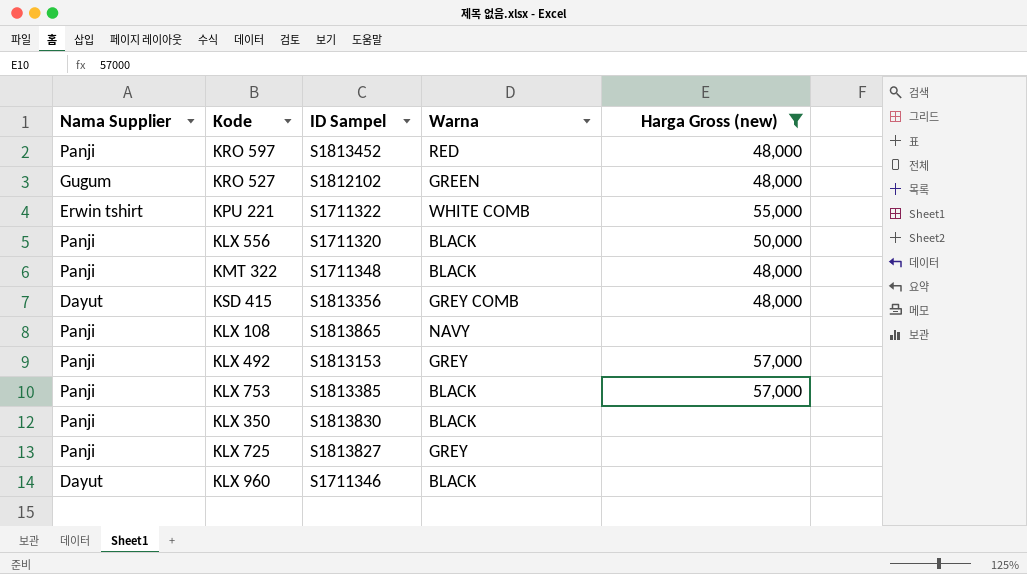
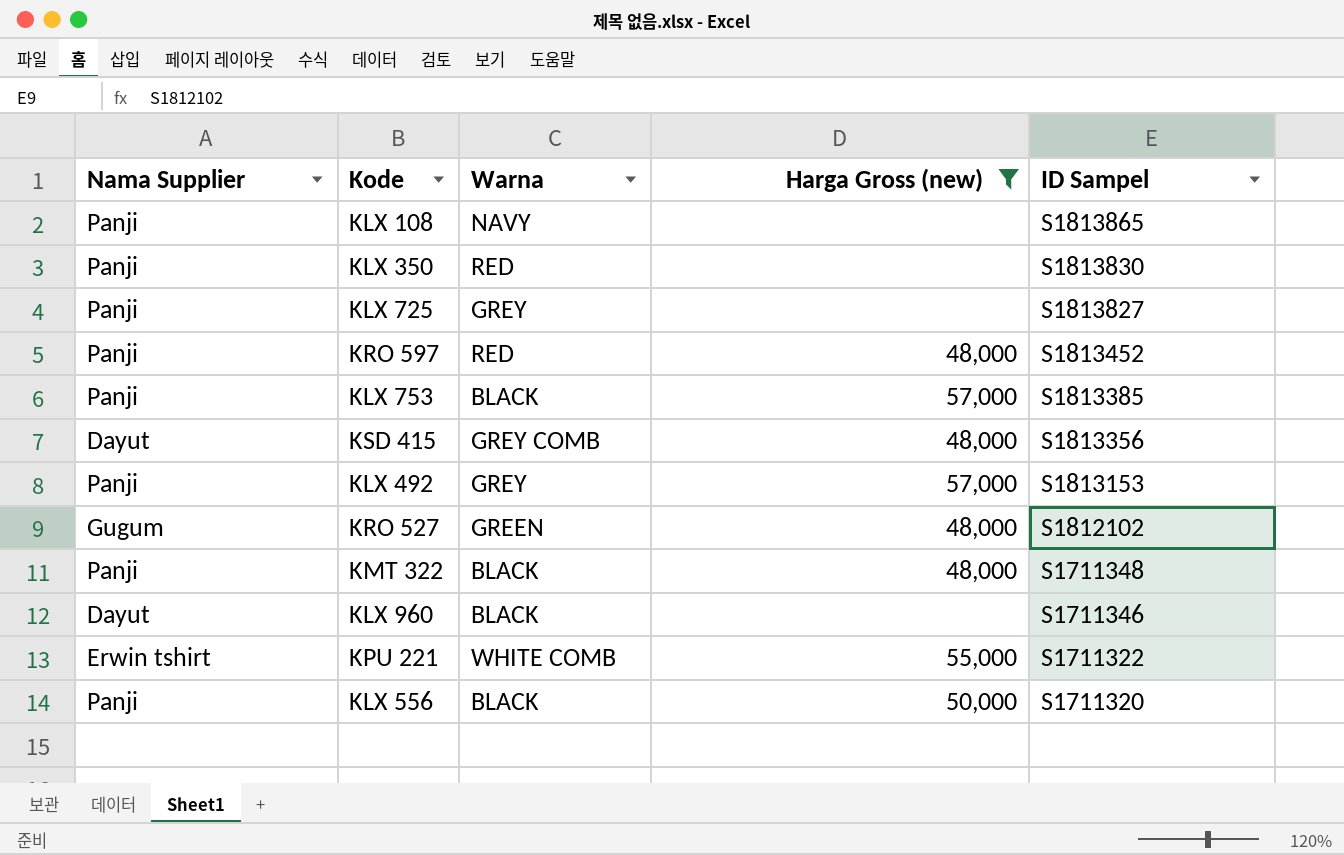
row order: none -> ID Sampel descending
column ID Sampel | position: 3 -> 5
KLX 350 | Warna: BLACK -> RED

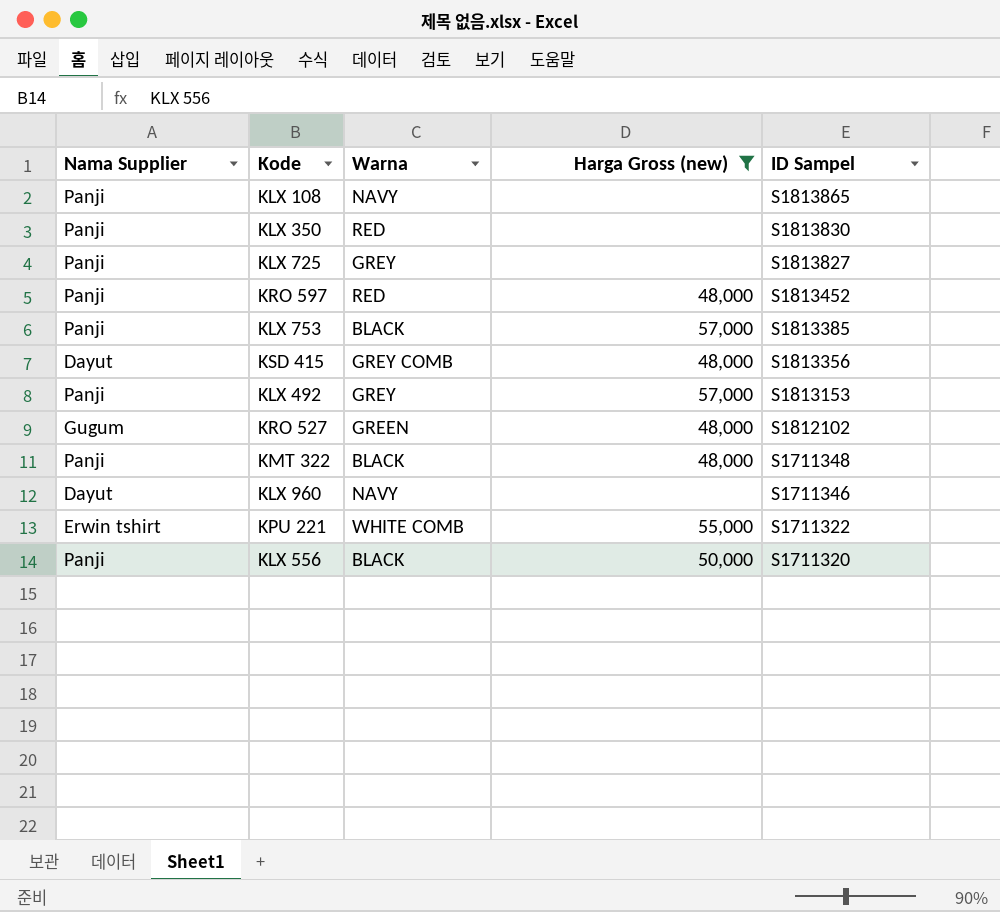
KLX 960 | Warna: BLACK -> NAVY

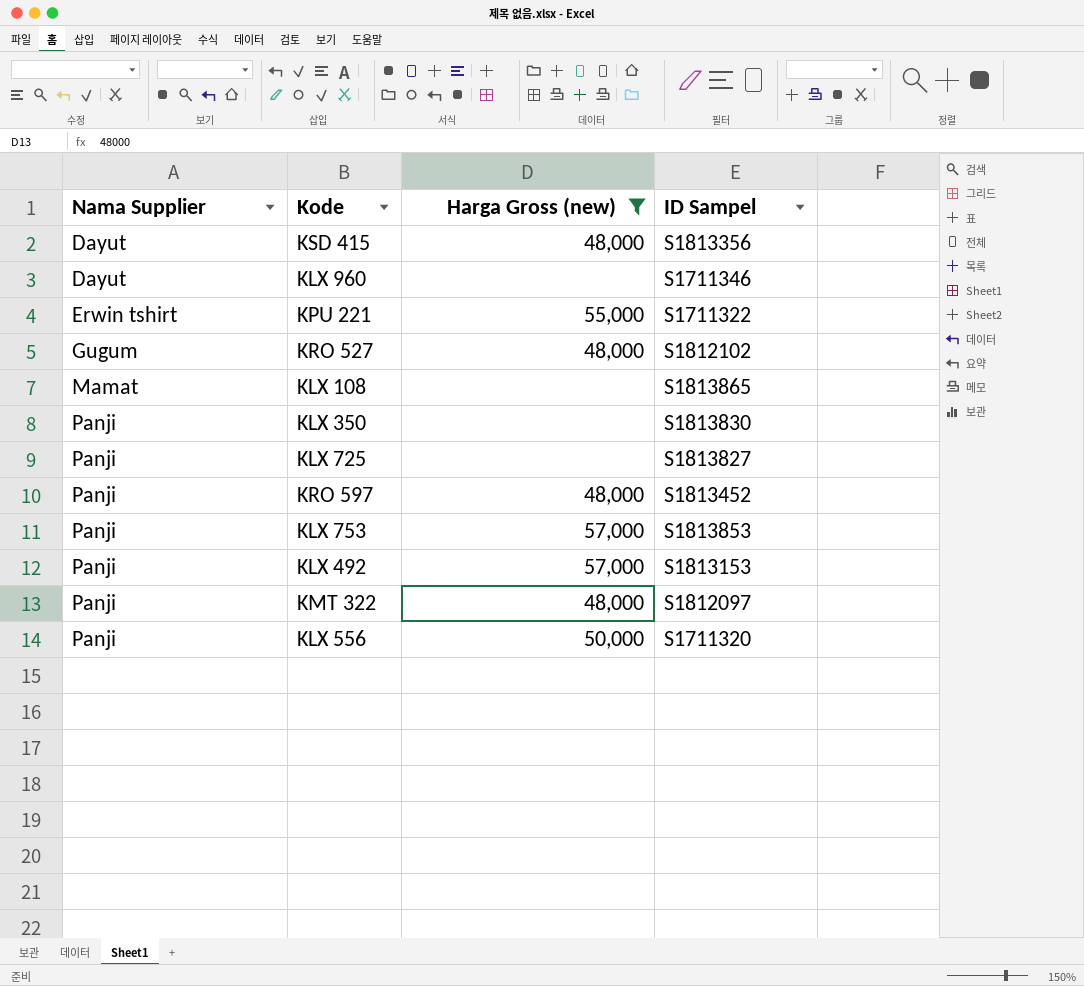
row order: ID Sampel descending -> Nama Supplier ascending
column Warna | position: 3 -> none
KLX 108 | Nama Supplier: Panji -> Mamat
KLX 753 | ID Sampel: S1813385 -> S1813853
KMT 322 | ID Sampel: S1711348 -> S1812097

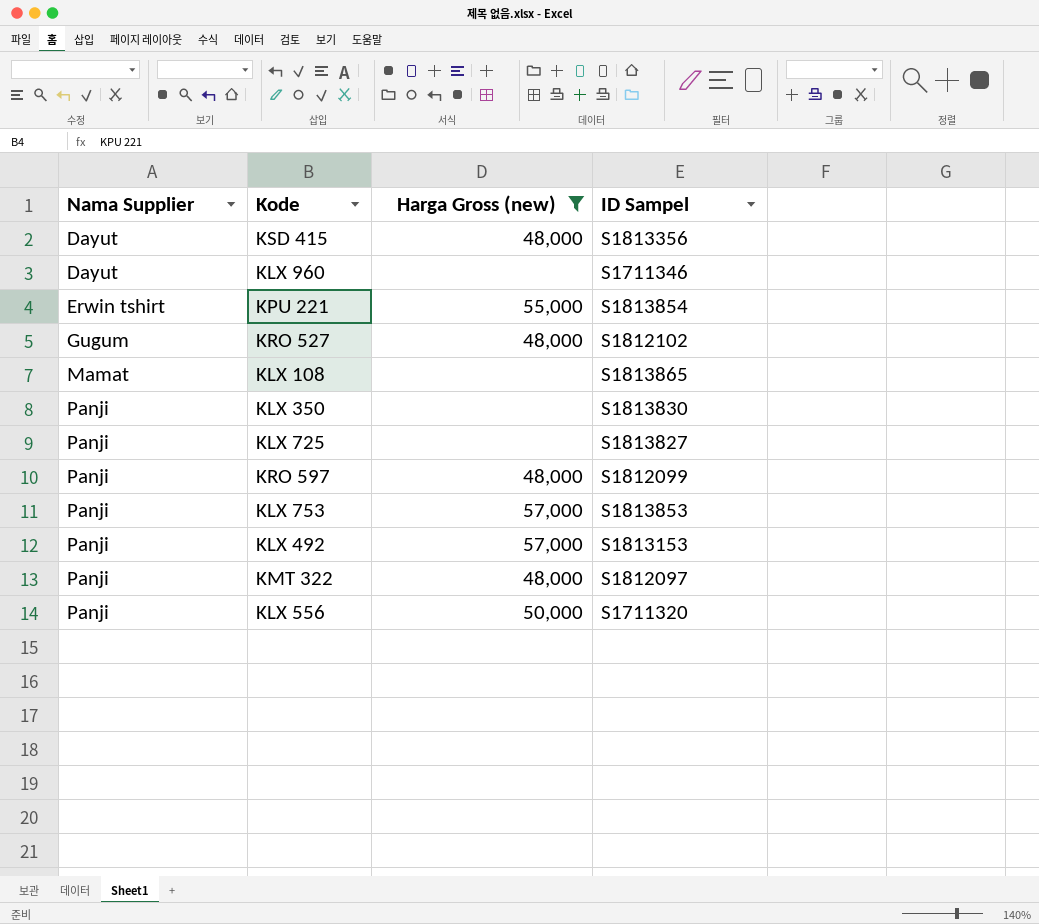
KPU 221 | ID Sampel: S1711322 -> S1813854
KRO 597 | ID Sampel: S1813452 -> S1812099

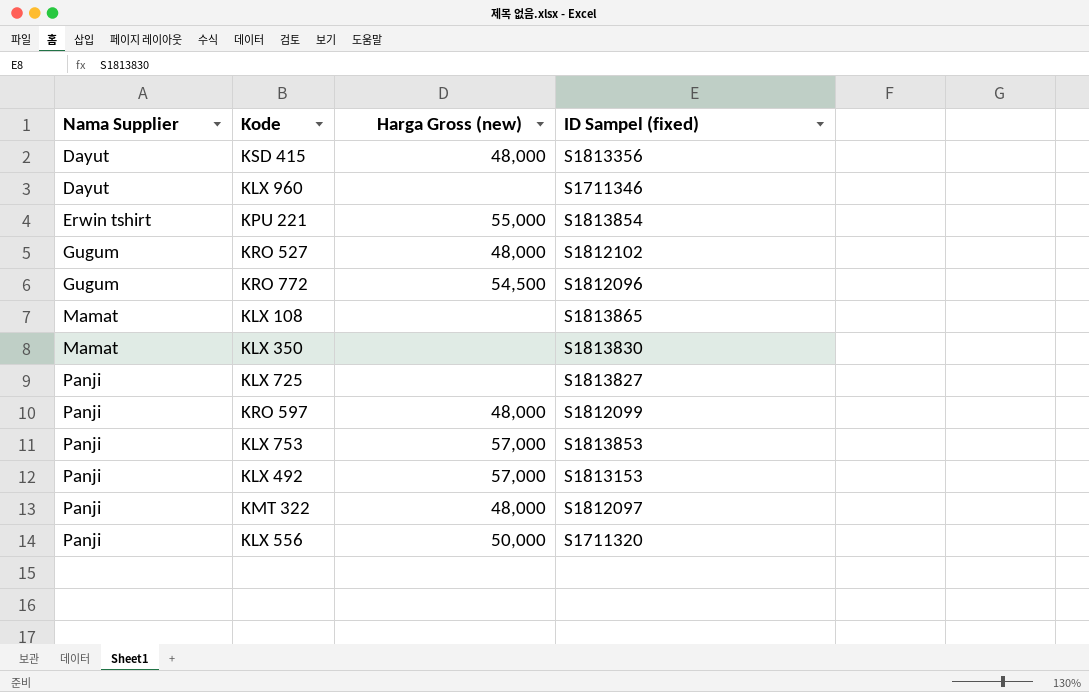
filter: Harga Gross (new) != 54,500 -> none
column name: ID Sampel -> ID Sampel (fixed)
KLX 350 | Nama Supplier: Panji -> Mamat

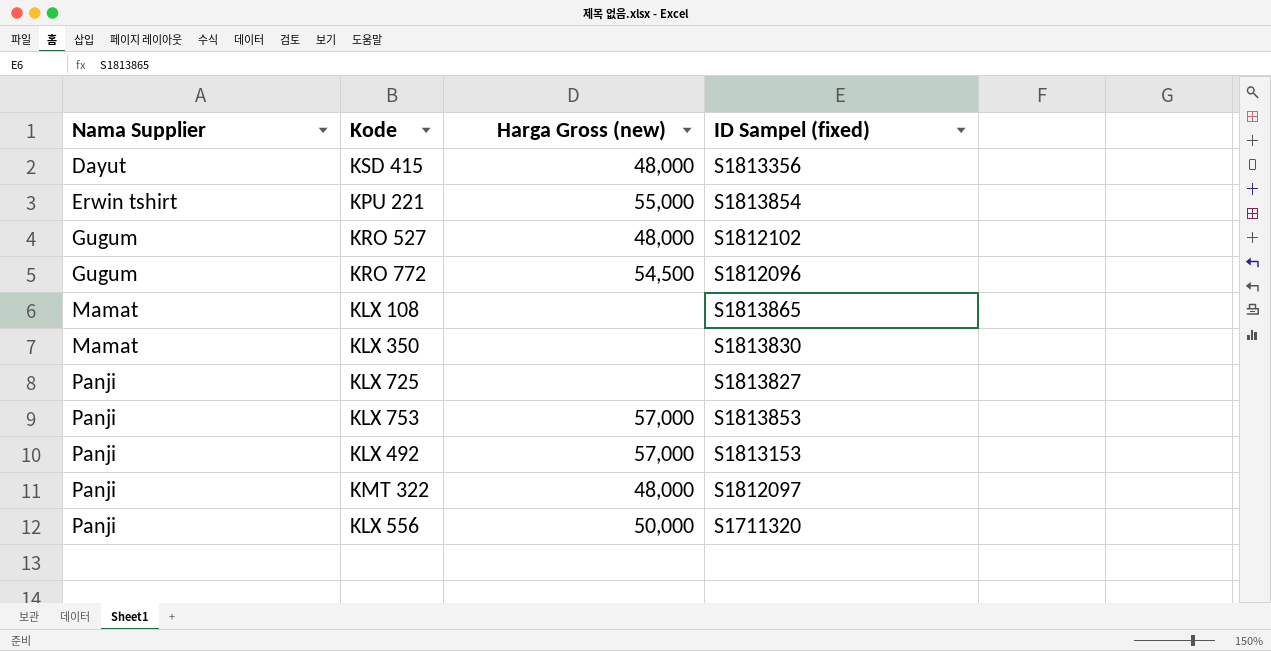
row KLX 960: Dayut | none | S1711346 -> none
row KRO 597: Panji | 48,000 | S1812099 -> none

